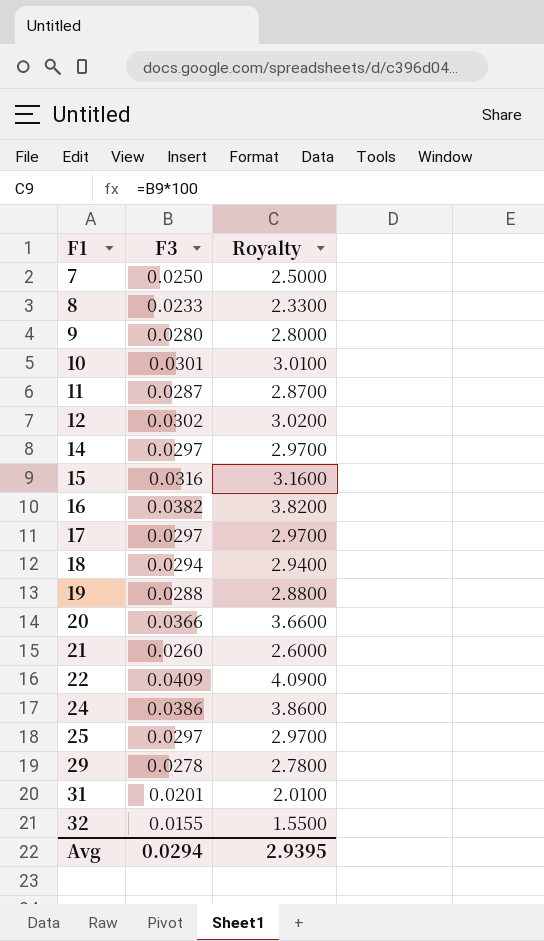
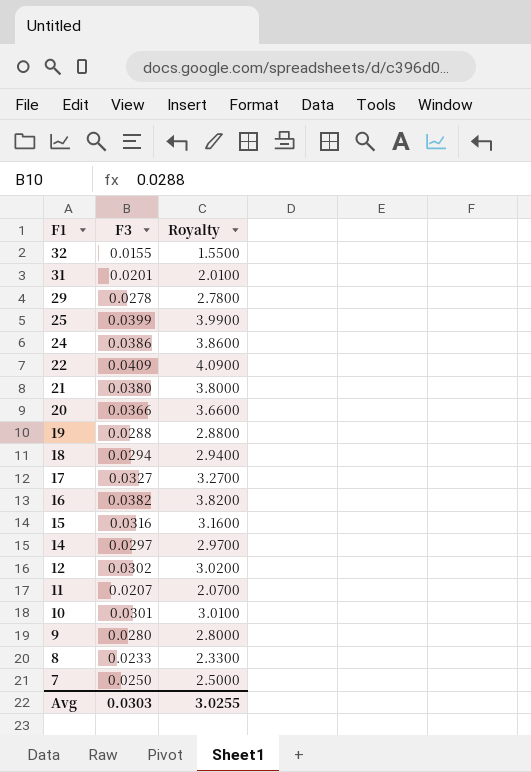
row order: F1 ascending -> F1 descending
25 | F3: 0.0297 -> 0.0399
25 | Royalty: 2.9700 -> 3.9900
21 | F3: 0.0260 -> 0.0380
21 | Royalty: 2.6000 -> 3.8000
17 | F3: 0.0297 -> 0.0327
17 | Royalty: 2.9700 -> 3.2700
11 | F3: 0.0287 -> 0.0207
11 | Royalty: 2.8700 -> 2.0700
Avg | F3: 0.0294 -> 0.0303
Avg | Royalty: 2.9395 -> 3.0255

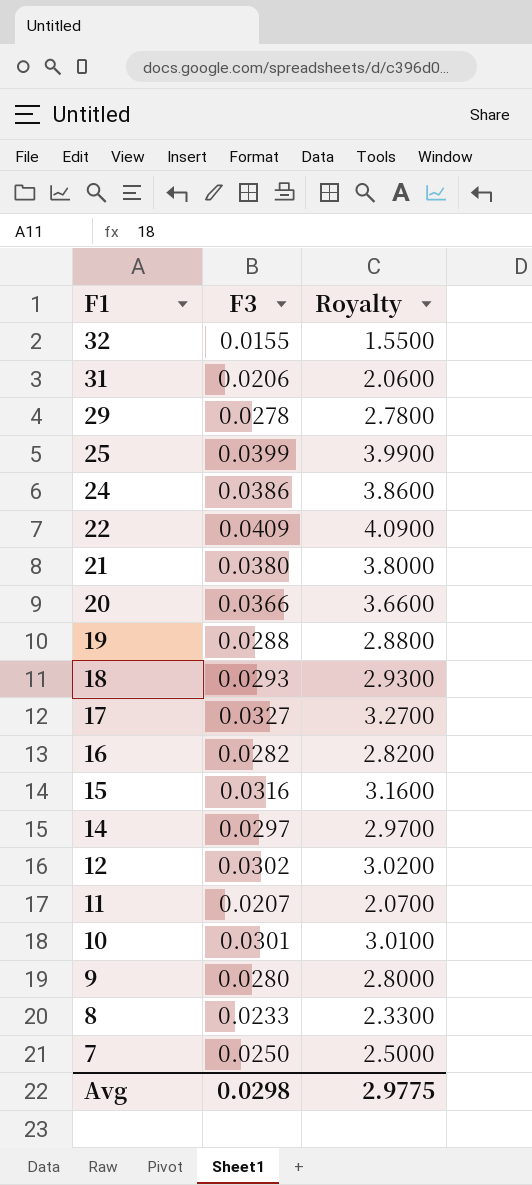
31 | F3: 0.0201 -> 0.0206
31 | Royalty: 2.0100 -> 2.0600
18 | F3: 0.0294 -> 0.0293
18 | Royalty: 2.9400 -> 2.9300
16 | F3: 0.0382 -> 0.0282
16 | Royalty: 3.8200 -> 2.8200
Avg | F3: 0.0303 -> 0.0298
Avg | Royalty: 3.0255 -> 2.9775

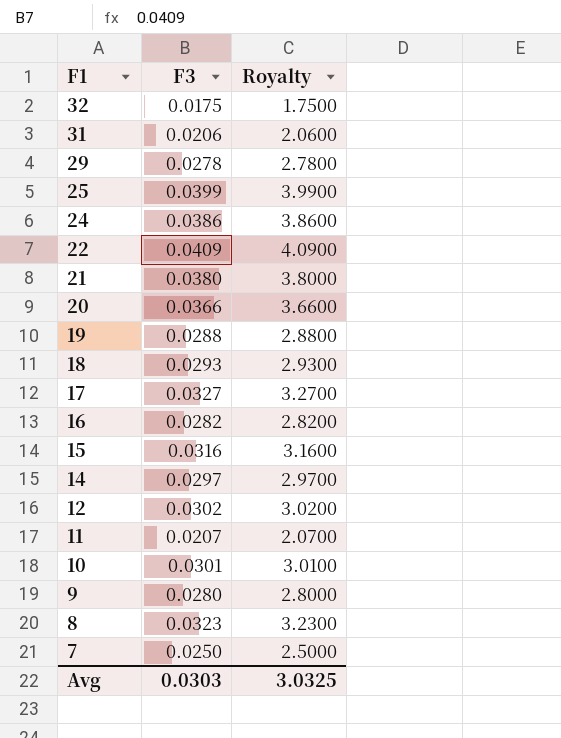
32 | F3: 0.0155 -> 0.0175
32 | Royalty: 1.5500 -> 1.7500
8 | F3: 0.0233 -> 0.0323
8 | Royalty: 2.3300 -> 3.2300
Avg | F3: 0.0298 -> 0.0303
Avg | Royalty: 2.9775 -> 3.0325

